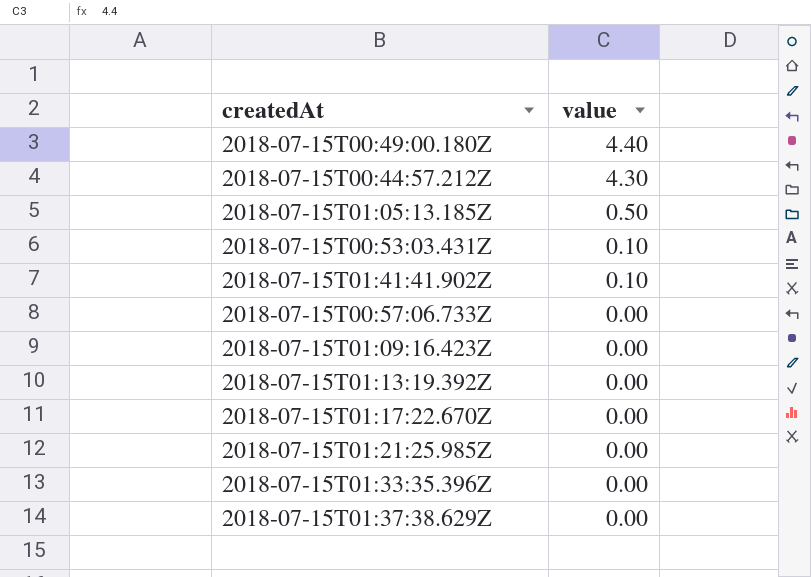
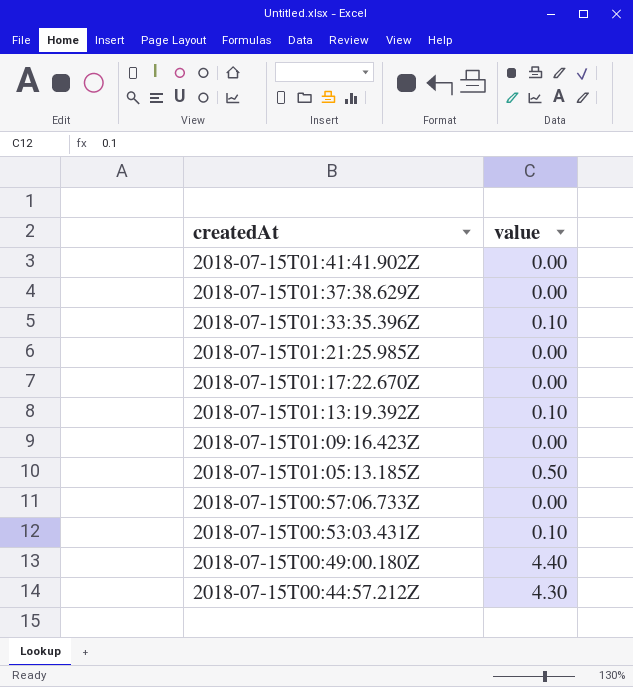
row order: value descending -> createdAt descending
2018-07-15T01:41:41.902Z | value: 0.10 -> 0.00
2018-07-15T01:33:35.396Z | value: 0.00 -> 0.10
2018-07-15T01:13:19.392Z | value: 0.00 -> 0.10

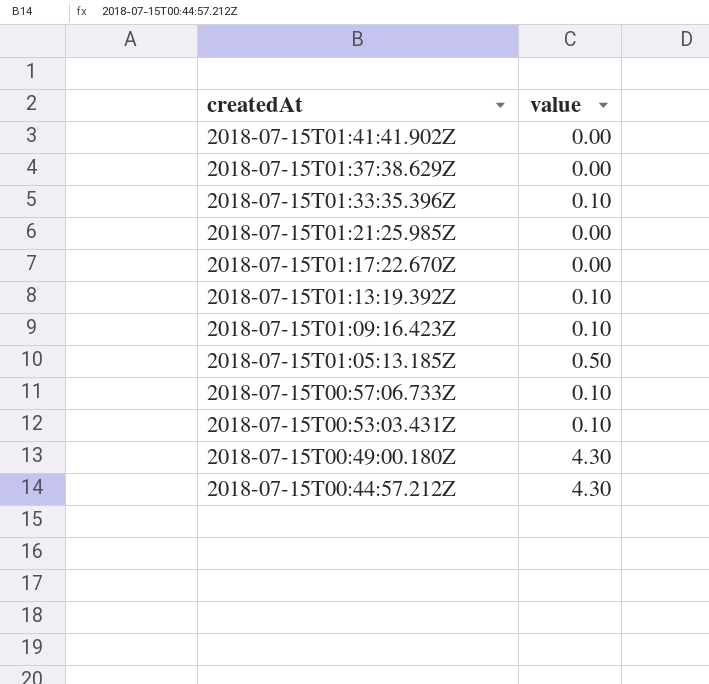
2018-07-15T01:09:16.423Z | value: 0.00 -> 0.10
2018-07-15T00:57:06.733Z | value: 0.00 -> 0.10
2018-07-15T00:49:00.180Z | value: 4.40 -> 4.30

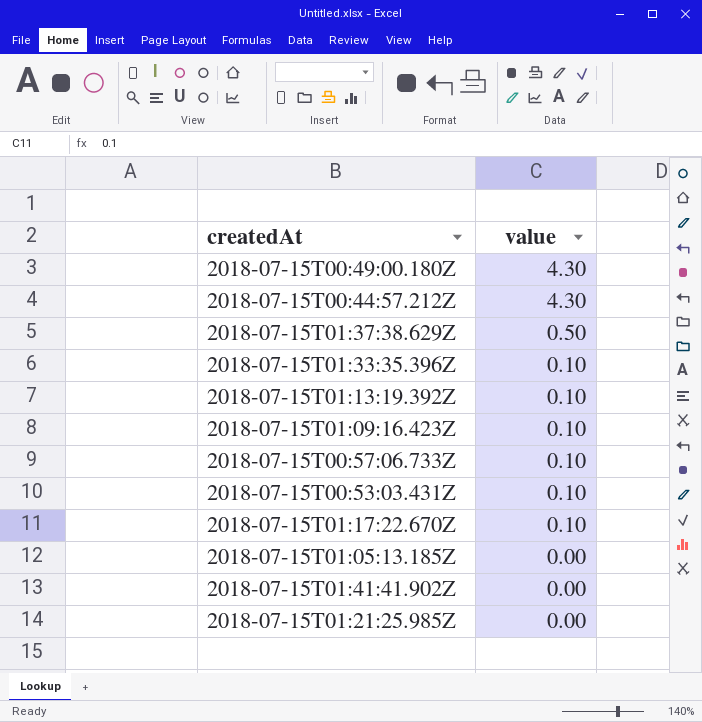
row order: createdAt descending -> value descending
2018-07-15T01:37:38.629Z | value: 0.00 -> 0.50
2018-07-15T01:17:22.670Z | value: 0.00 -> 0.10
2018-07-15T01:05:13.185Z | value: 0.50 -> 0.00

